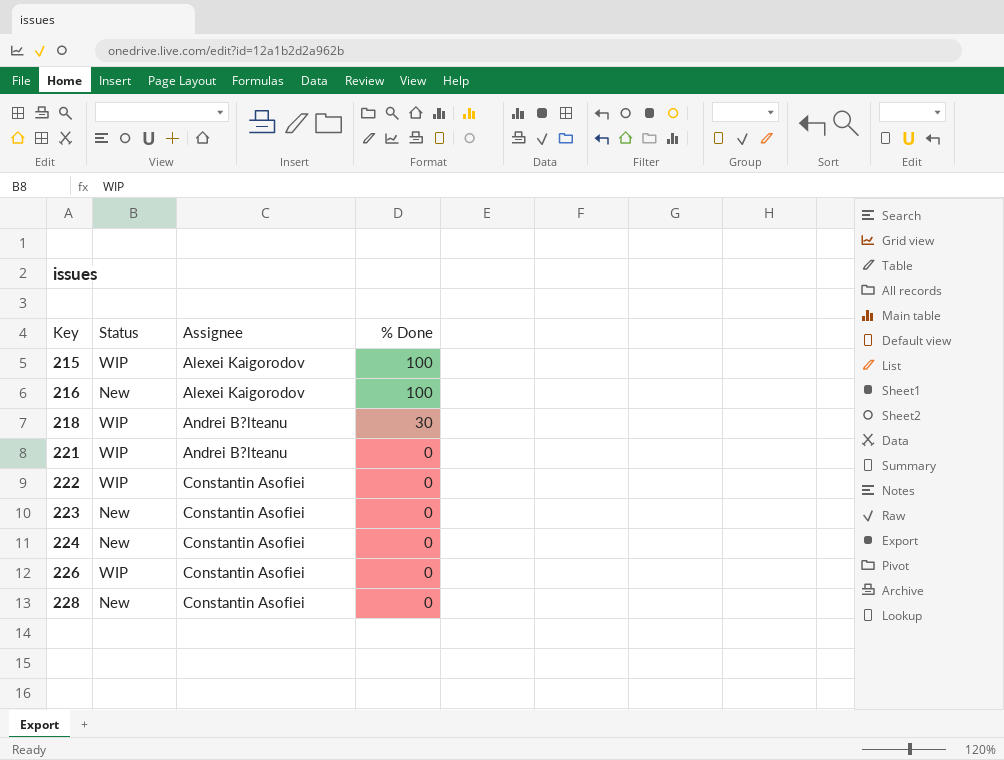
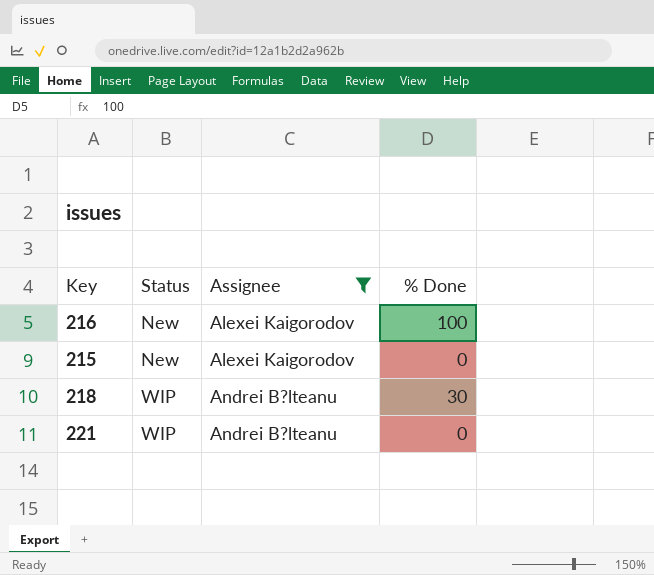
filter: none -> Assignee != Constantin Asofiei
row order: Key ascending -> Status ascending
215 | Status: WIP -> New
215 | % Done: 100 -> 0

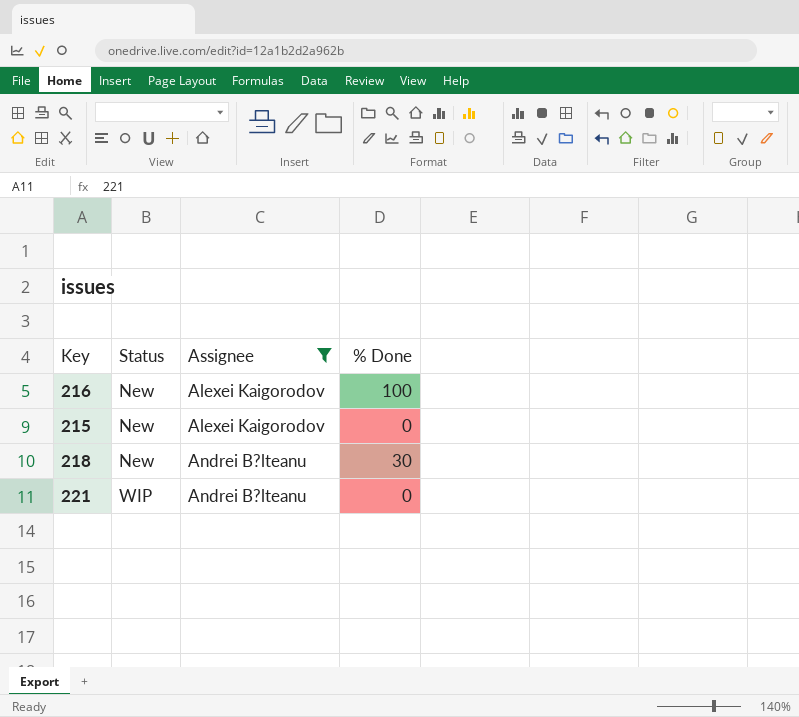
218 | Status: WIP -> New

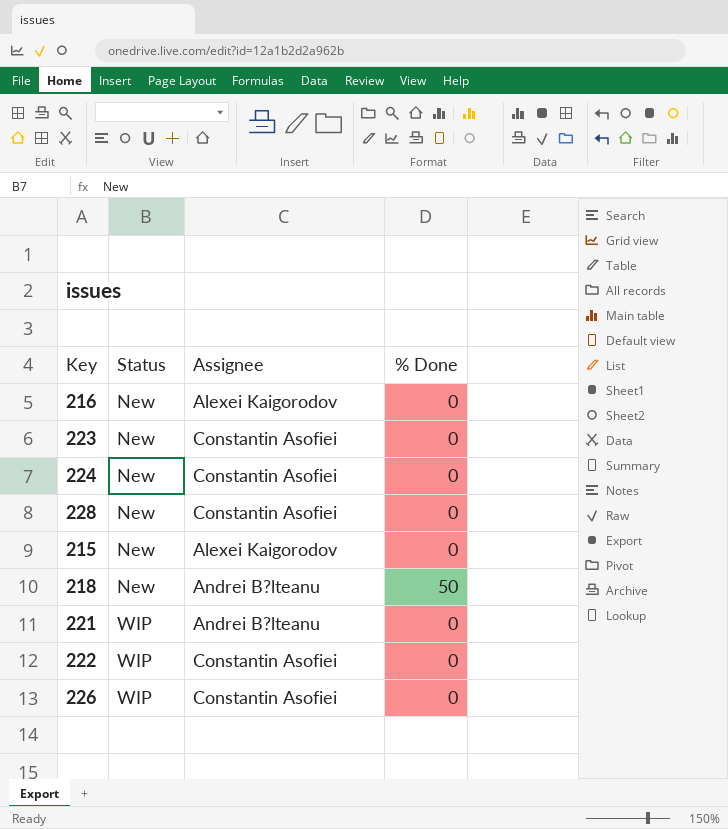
filter: Assignee != Constantin Asofiei -> none
216 | % Done: 100 -> 0
218 | % Done: 30 -> 50

